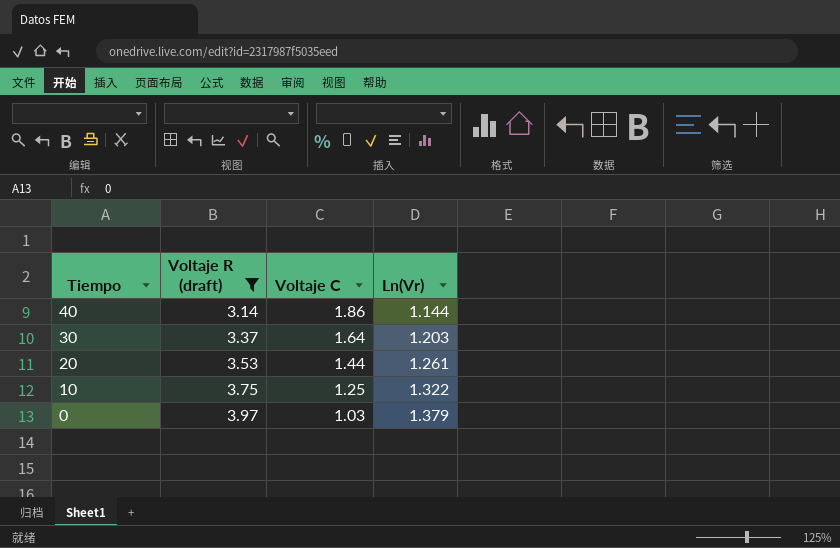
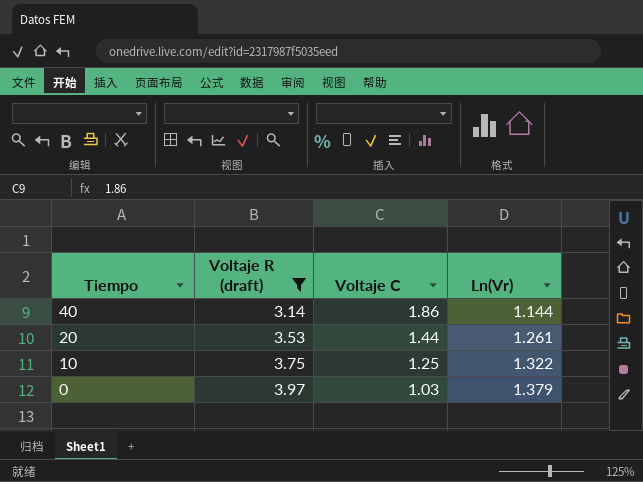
row 30: 3.37 | 1.64 | 1.203 -> none

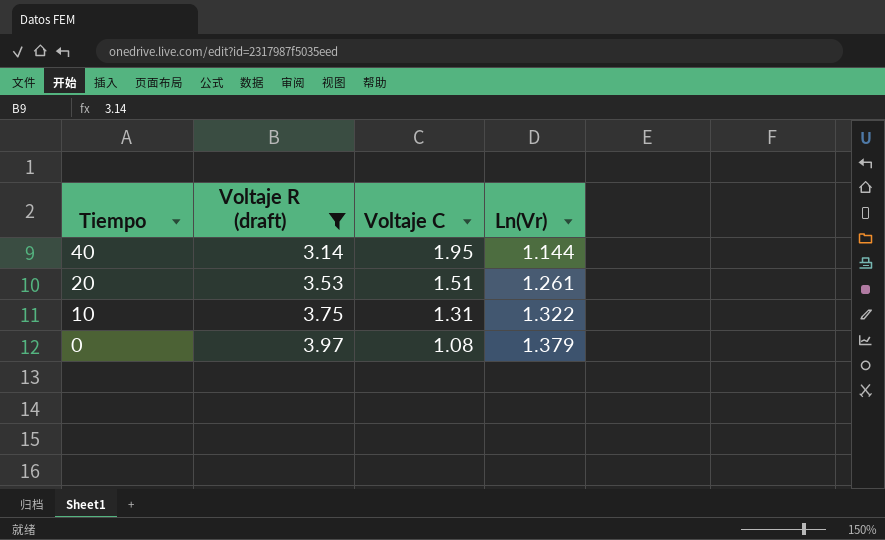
40 | Voltaje C: 1.86 -> 1.95
20 | Voltaje C: 1.44 -> 1.51
10 | Voltaje C: 1.25 -> 1.31
0 | Voltaje C: 1.03 -> 1.08

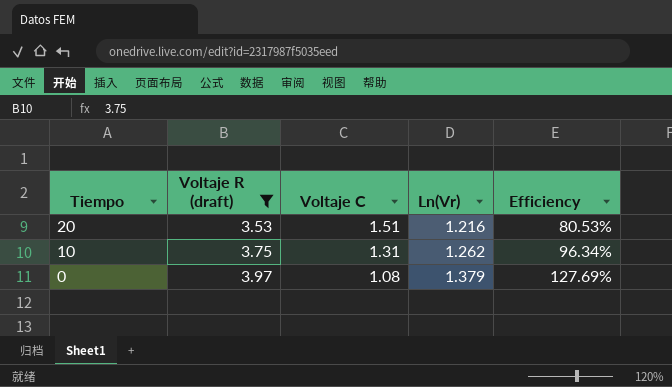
column Efficiency | formula: none -> [Ln(Vr)] / [Voltaje C]
row 40: 3.14 | 1.95 | 1.144 -> none
20 | Ln(Vr): 1.261 -> 1.216
10 | Ln(Vr): 1.322 -> 1.262

